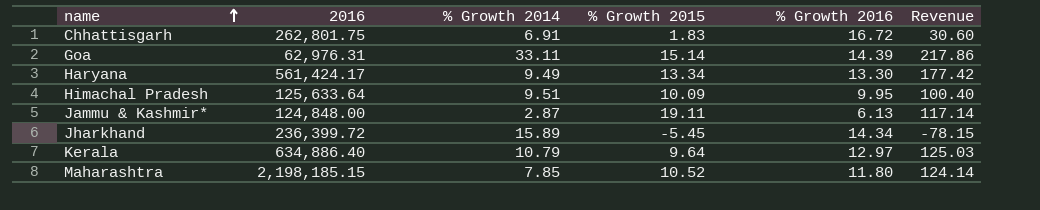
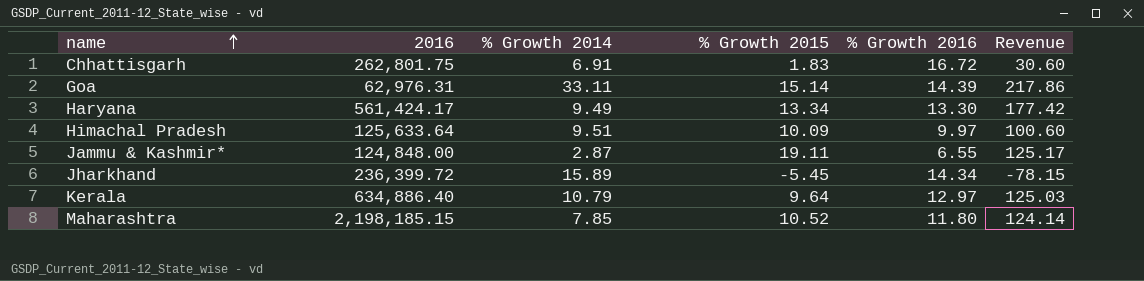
Himachal Pradesh | % Growth 2016: 9.95 -> 9.97
Himachal Pradesh | Revenue: 100.40 -> 100.60
Jammu & Kashmir* | % Growth 2016: 6.13 -> 6.55
Jammu & Kashmir* | Revenue: 117.14 -> 125.17

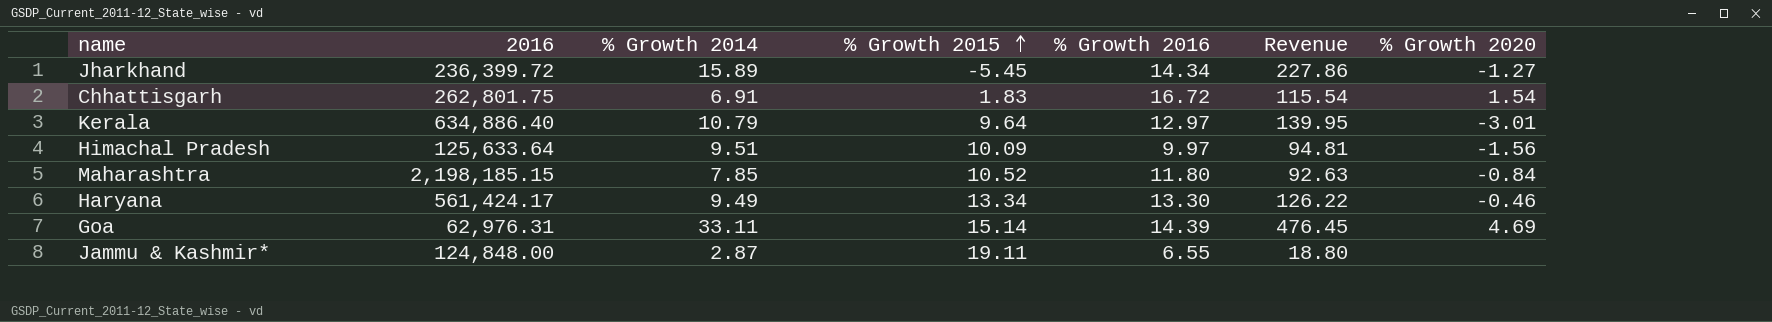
row order: name ascending -> % Growth 2015 ascending
column Revenue | formula: [% Growth 2015] * [% Growth 2016] -> [% Growth 2014] * [% Growth 2016]
column % Growth 2020 | position: none -> 7

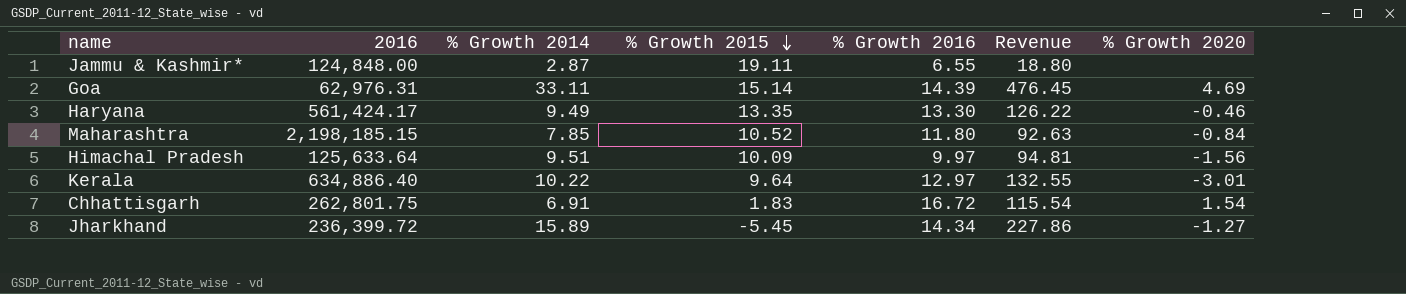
row order: % Growth 2015 ascending -> % Growth 2015 descending
Haryana | % Growth 2015: 13.34 -> 13.35
Kerala | % Growth 2014: 10.79 -> 10.22
Kerala | Revenue: 139.95 -> 132.55

